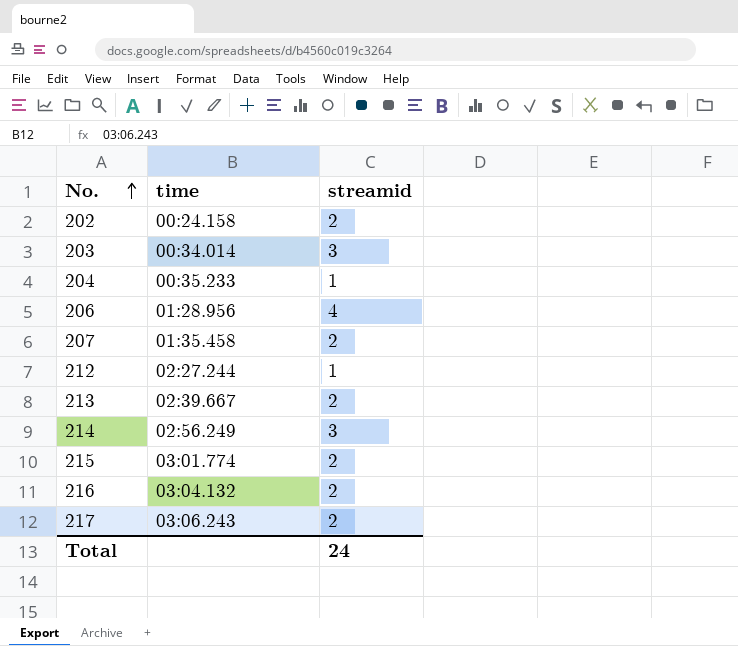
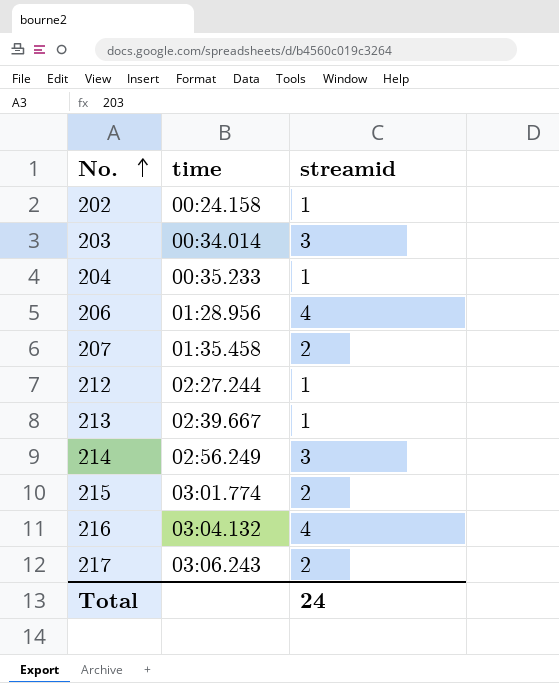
202 | streamid: 2 -> 1
213 | streamid: 2 -> 1
216 | streamid: 2 -> 4

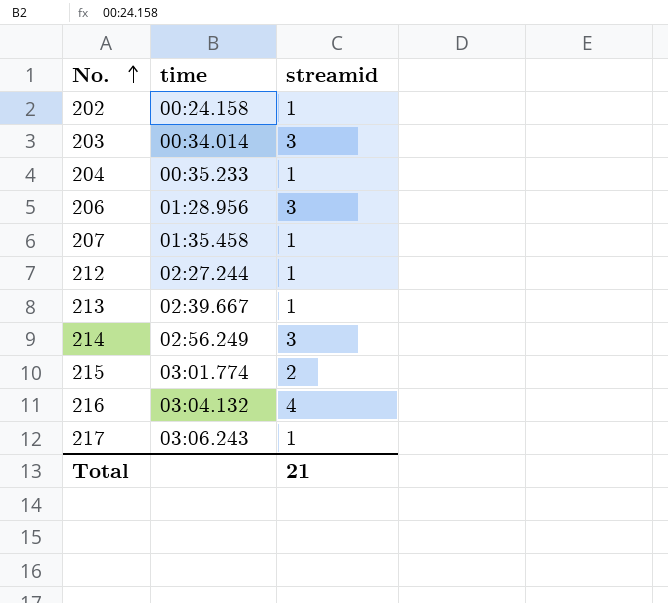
206 | streamid: 4 -> 3
207 | streamid: 2 -> 1
217 | streamid: 2 -> 1
Total | streamid: 24 -> 21

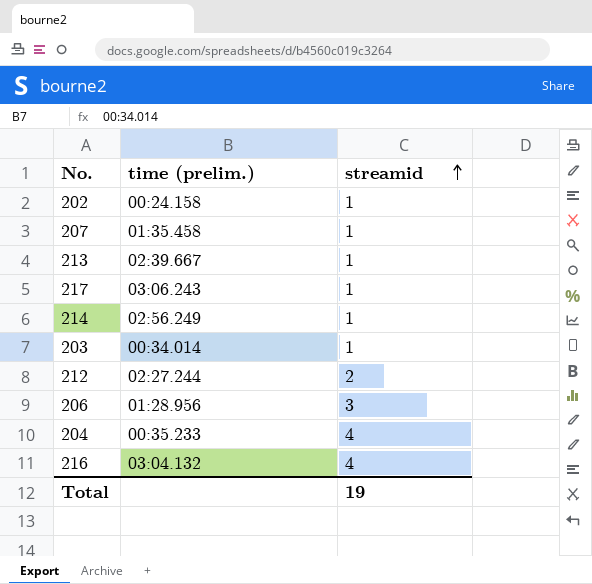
row order: No. ascending -> streamid ascending
column name: time -> time (prelim.)
row 215: 03:01.774 | 2 -> none
214 | streamid: 3 -> 1
203 | streamid: 3 -> 1
212 | streamid: 1 -> 2
204 | streamid: 1 -> 4
Total | streamid: 21 -> 19

